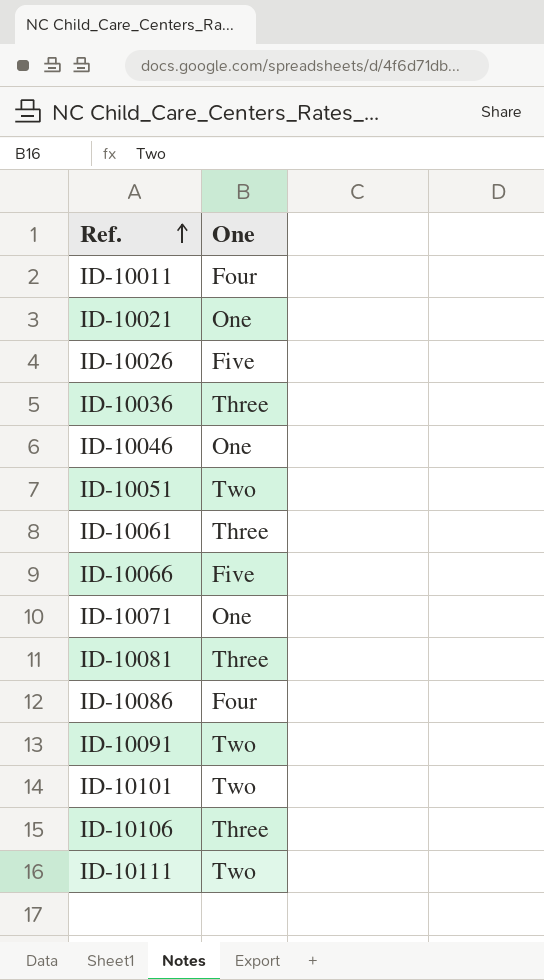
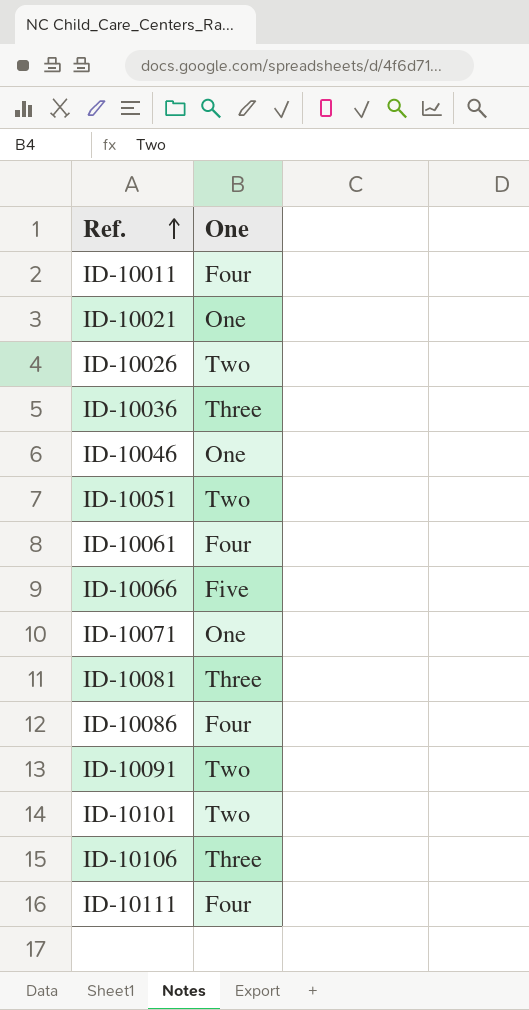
ID-10026 | One: Five -> Two
ID-10061 | One: Three -> Four
ID-10111 | One: Two -> Four

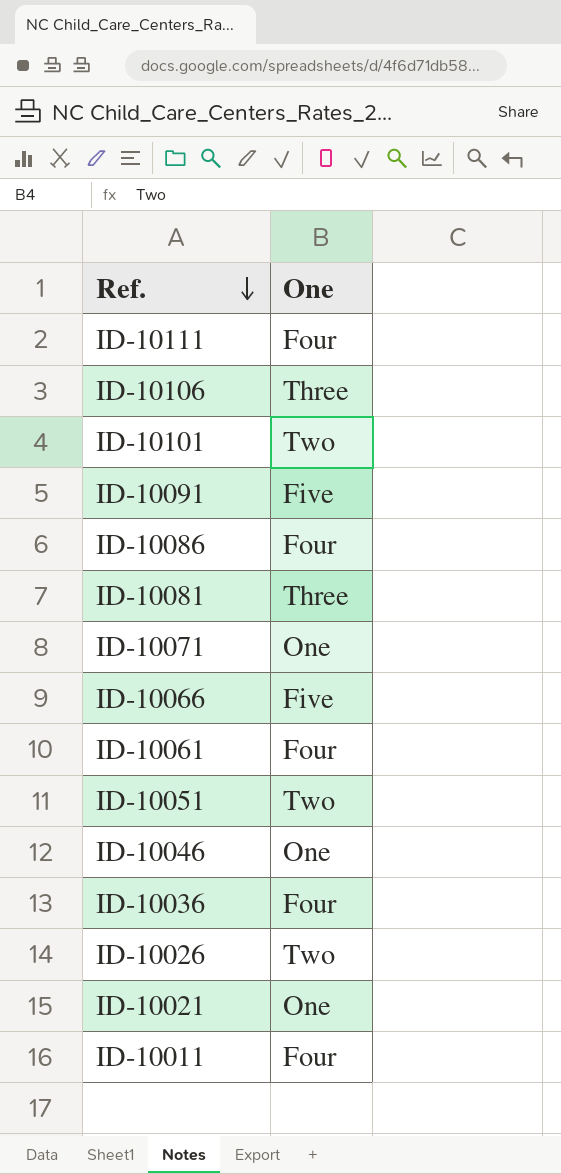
row order: Ref. ascending -> Ref. descending
ID-10091 | One: Two -> Five
ID-10036 | One: Three -> Four

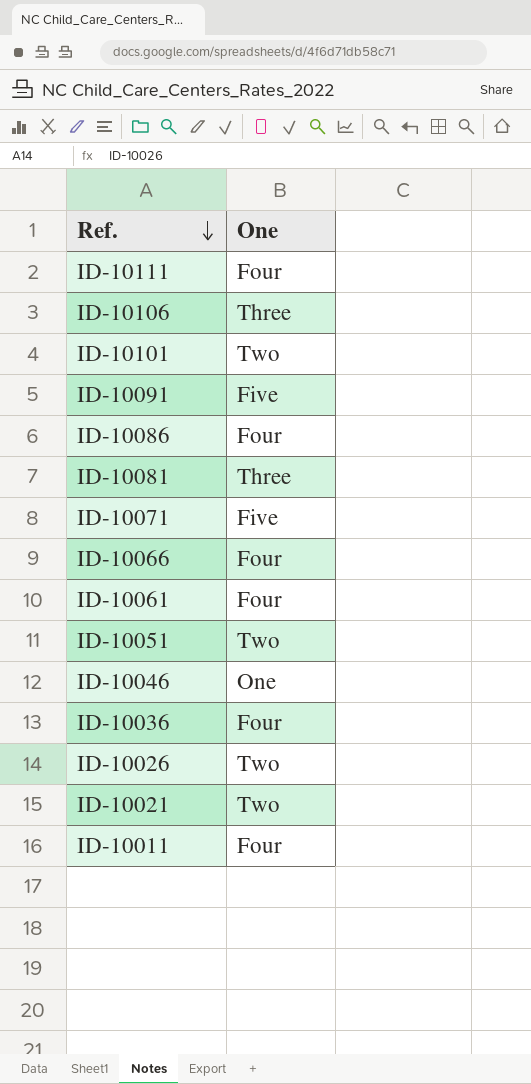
ID-10071 | One: One -> Five
ID-10066 | One: Five -> Four
ID-10021 | One: One -> Two

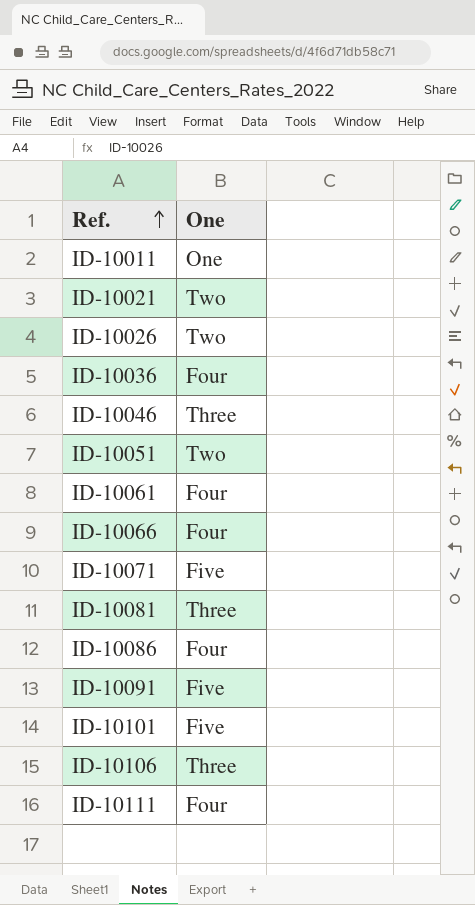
row order: Ref. descending -> Ref. ascending
ID-10011 | One: Four -> One
ID-10046 | One: One -> Three
ID-10101 | One: Two -> Five

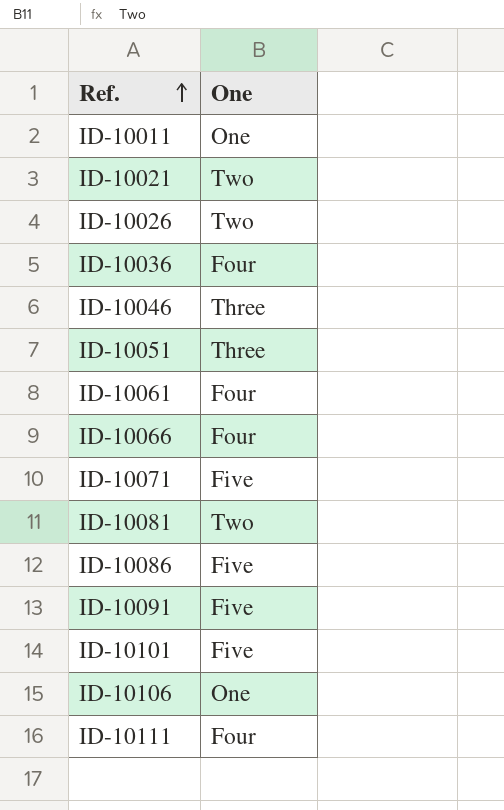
ID-10051 | One: Two -> Three
ID-10081 | One: Three -> Two
ID-10086 | One: Four -> Five
ID-10106 | One: Three -> One

